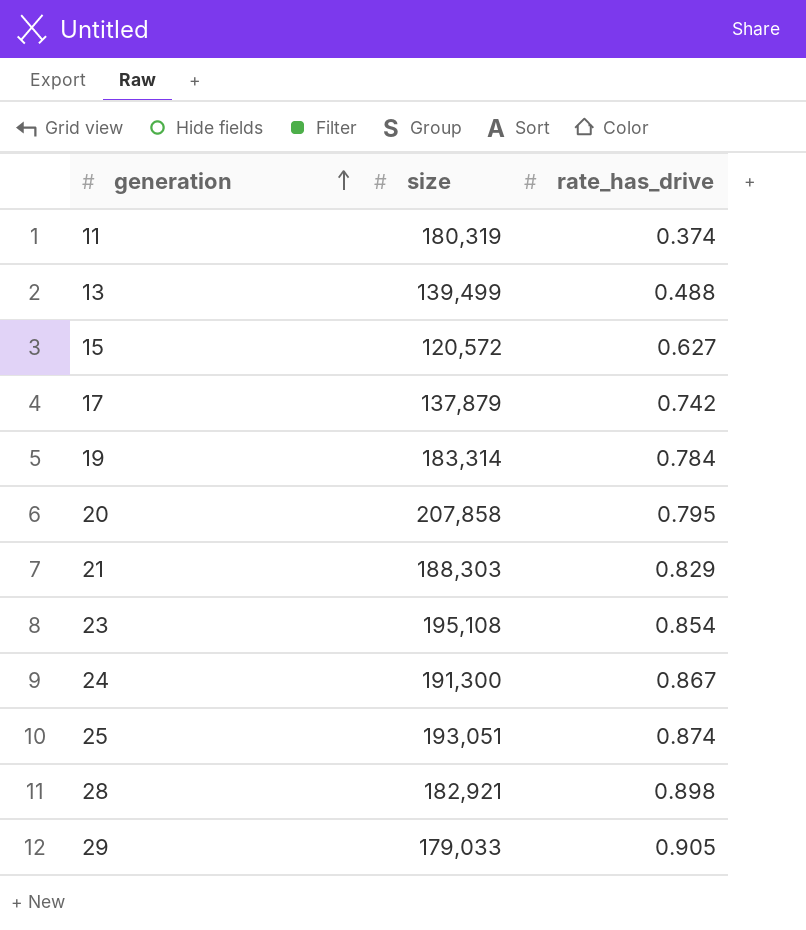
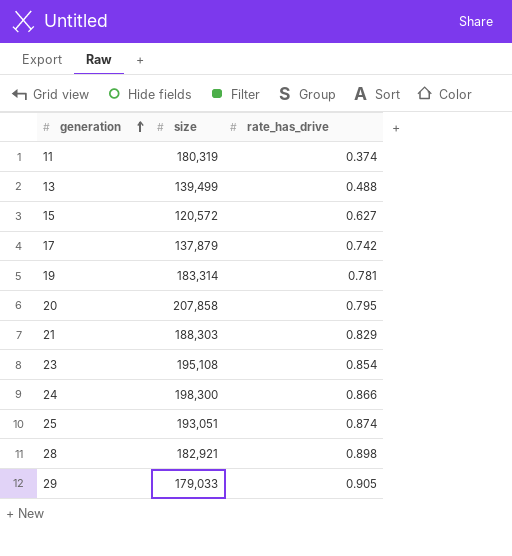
19 | rate_has_drive: 0.784 -> 0.781
24 | size: 191,300 -> 198,300
24 | rate_has_drive: 0.867 -> 0.866

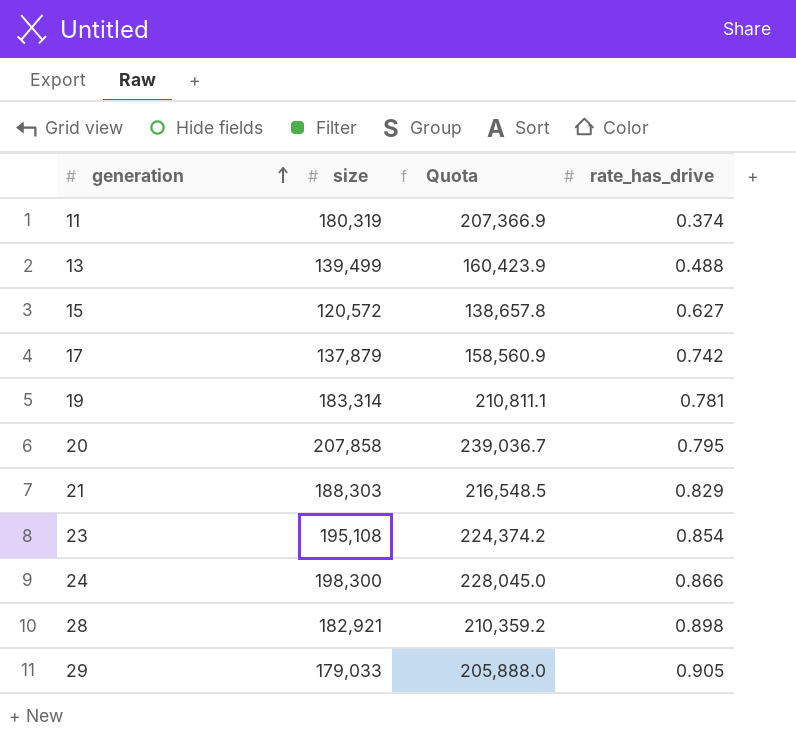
column Quota | formula: none -> [size] * 1.15
row 25: 193,051 | 0.874 -> none

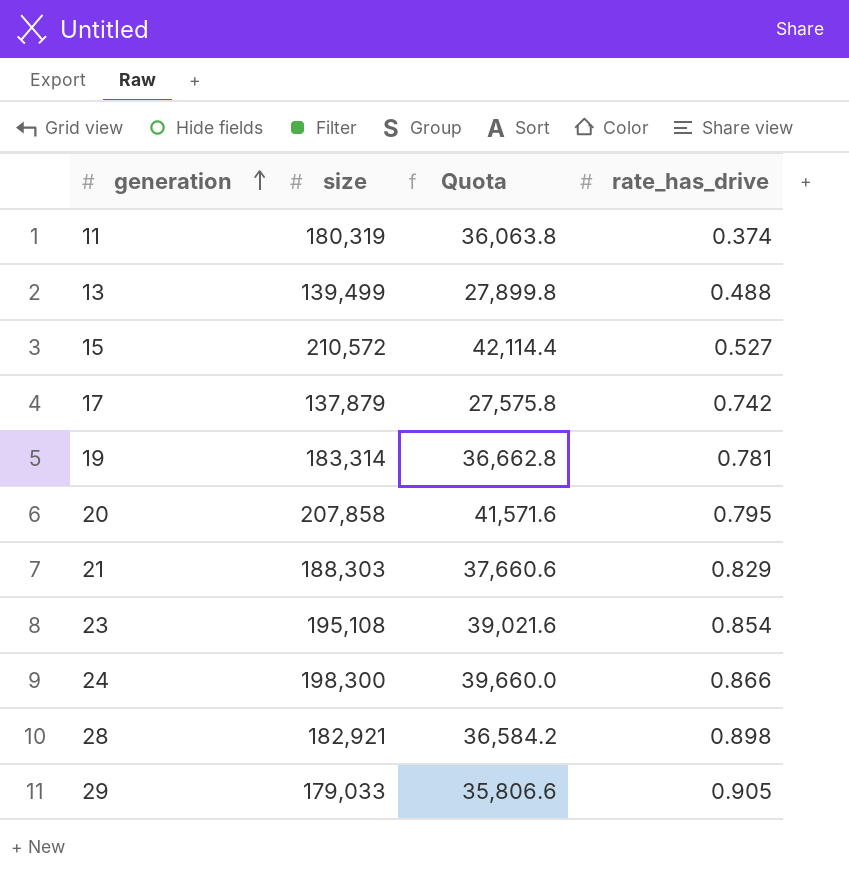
column Quota | formula: [size] * 1.15 -> [size] * 0.2
15 | size: 120,572 -> 210,572
15 | rate_has_drive: 0.627 -> 0.527

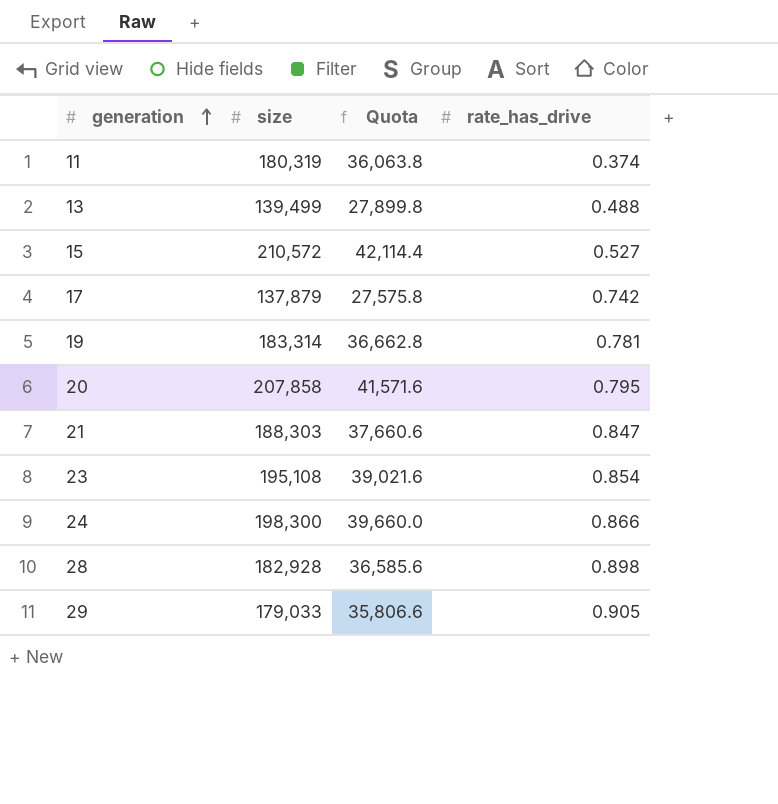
21 | rate_has_drive: 0.829 -> 0.847
28 | size: 182,921 -> 182,928
28 | Quota: 36,584.2 -> 36,585.6

